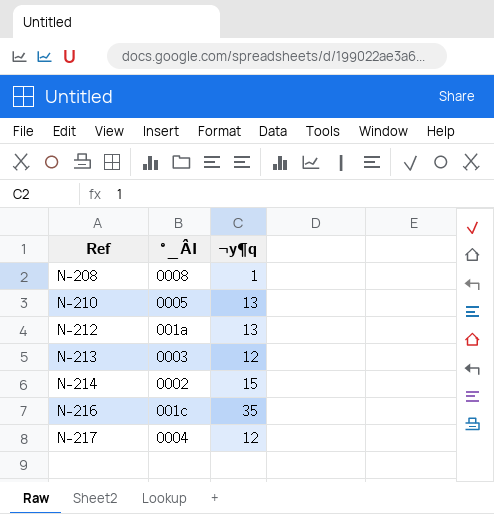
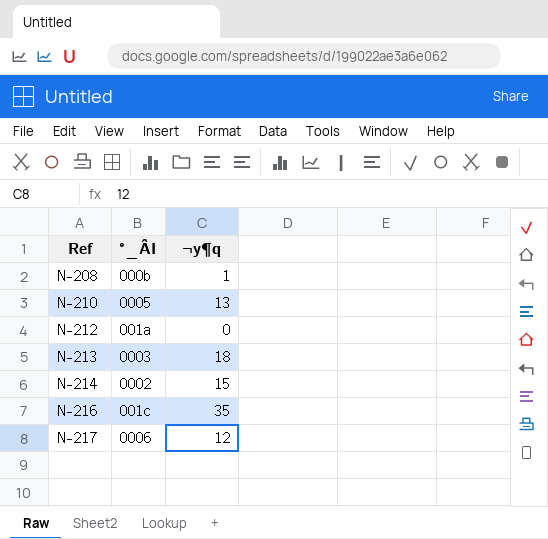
N-208 | °_ÂI: 0008 -> 000b
N-212 | ¬y¶q: 13 -> 0
N-213 | ¬y¶q: 12 -> 18
N-217 | °_ÂI: 0004 -> 0006

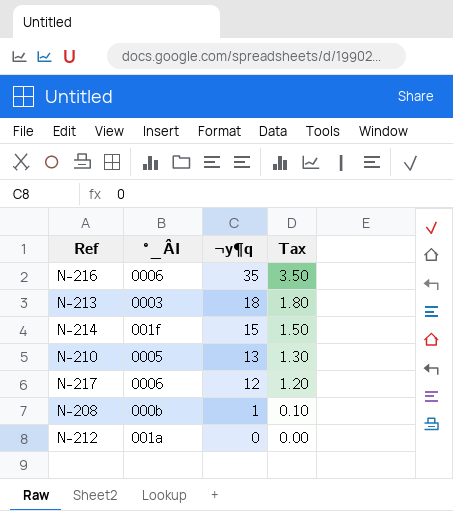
row order: Ref ascending -> ¬y¶q descending
column Tax | formula: none -> [¬y¶q] * 0.1
N-216 | °_ÂI: 001c -> 0006
N-214 | °_ÂI: 0002 -> 001f

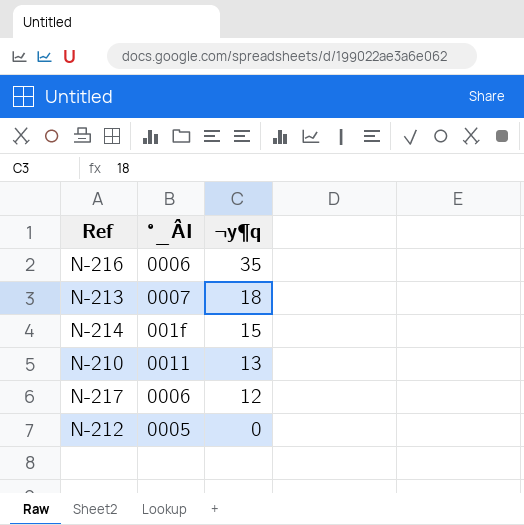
column Tax | formula: [¬y¶q] * 0.1 -> none
row N-208: 000b | 1 | 0.10 -> none
N-213 | °_ÂI: 0003 -> 0007
N-210 | °_ÂI: 0005 -> 0011
N-212 | °_ÂI: 001a -> 0005

